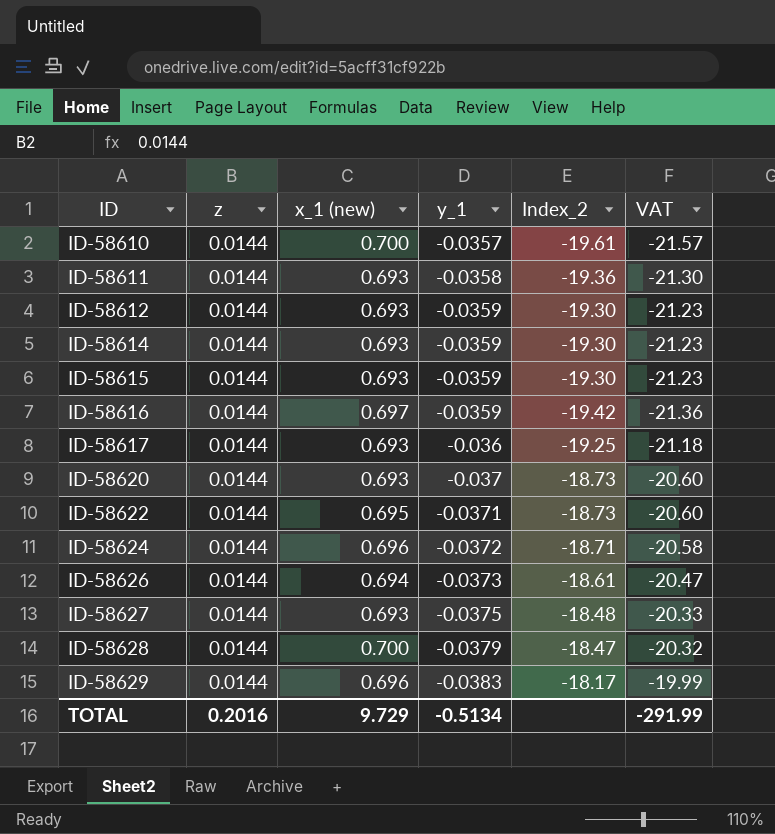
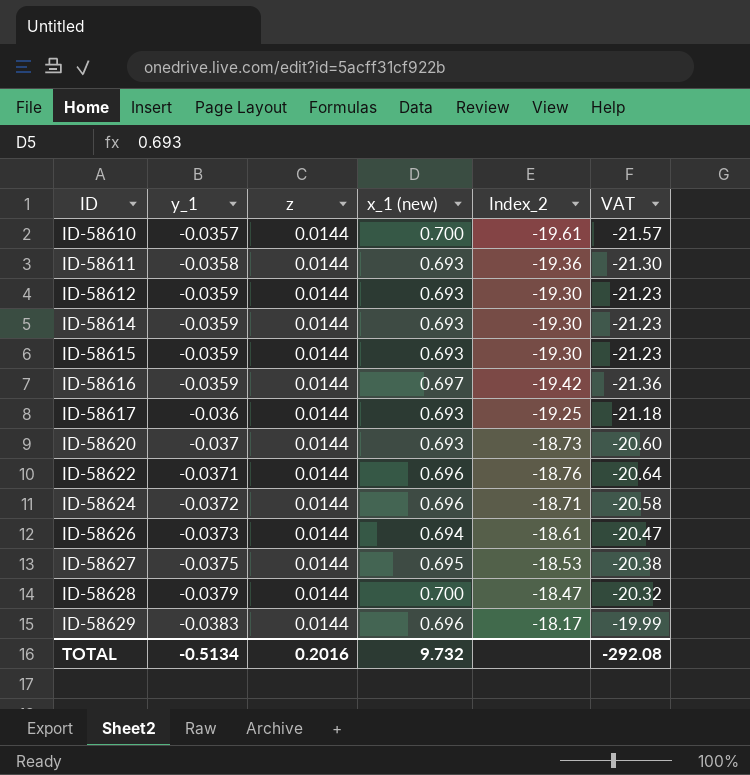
column y_1 | position: 4 -> 2
ID-58622 | x_1 (new): 0.695 -> 0.696
ID-58622 | Index_2: -18.73 -> -18.76
ID-58622 | VAT: -20.60 -> -20.64
ID-58627 | x_1 (new): 0.693 -> 0.695
ID-58627 | Index_2: -18.48 -> -18.53
ID-58627 | VAT: -20.33 -> -20.38
TOTAL | x_1 (new): 9.729 -> 9.732
TOTAL | VAT: -291.99 -> -292.08

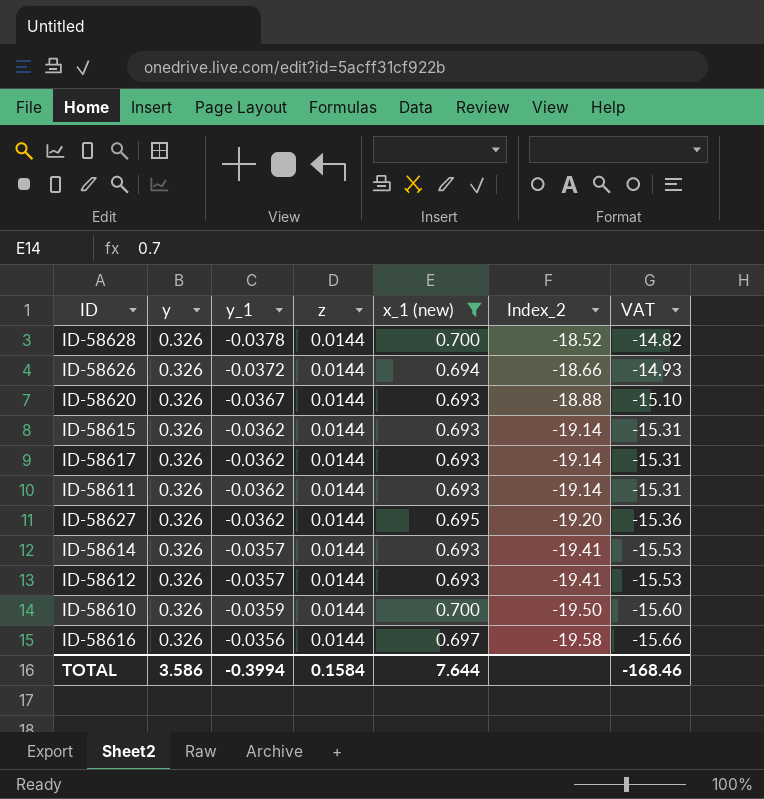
filter: none -> x_1 (new) != 0.696
row order: ID ascending -> Index_2 descending
column y | position: none -> 2
column VAT | formula: [Index_2] * 1.1 -> [Index_2] * 0.8
ID-58628 | y_1: -0.0379 -> -0.0378
ID-58628 | Index_2: -18.47 -> -18.52
ID-58626 | y_1: -0.0373 -> -0.0372
ID-58626 | Index_2: -18.61 -> -18.66
ID-58620 | y_1: -0.037 -> -0.0367
ID-58620 | Index_2: -18.73 -> -18.88
ID-58615 | y_1: -0.0359 -> -0.0362
ID-58615 | Index_2: -19.30 -> -19.14
ID-58617 | y_1: -0.036 -> -0.0362
ID-58617 | Index_2: -19.25 -> -19.14
ID-58611 | y_1: -0.0358 -> -0.0362
ID-58611 | Index_2: -19.36 -> -19.14
ID-58627 | y_1: -0.0375 -> -0.0362
ID-58627 | Index_2: -18.53 -> -19.20
ID-58614 | y_1: -0.0359 -> -0.0357
ID-58614 | Index_2: -19.30 -> -19.41
ID-58612 | y_1: -0.0359 -> -0.0357
ID-58612 | Index_2: -19.30 -> -19.41
ID-58610 | y_1: -0.0357 -> -0.0359
ID-58610 | Index_2: -19.61 -> -19.50
ID-58616 | y_1: -0.0359 -> -0.0356
ID-58616 | Index_2: -19.42 -> -19.58
TOTAL | y_1: -0.5134 -> -0.3994
TOTAL | z: 0.2016 -> 0.1584
TOTAL | x_1 (new): 9.732 -> 7.644
TOTAL | VAT: -292.08 -> -168.46

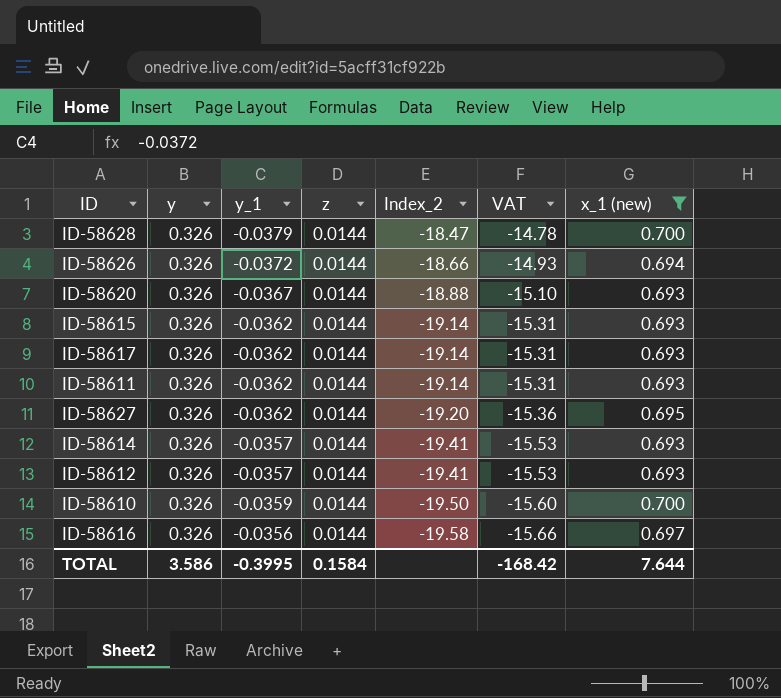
column x_1 (new) | position: 5 -> 7
ID-58628 | y_1: -0.0378 -> -0.0379
ID-58628 | Index_2: -18.52 -> -18.47
ID-58628 | VAT: -14.82 -> -14.78
TOTAL | y_1: -0.3994 -> -0.3995
TOTAL | VAT: -168.46 -> -168.42

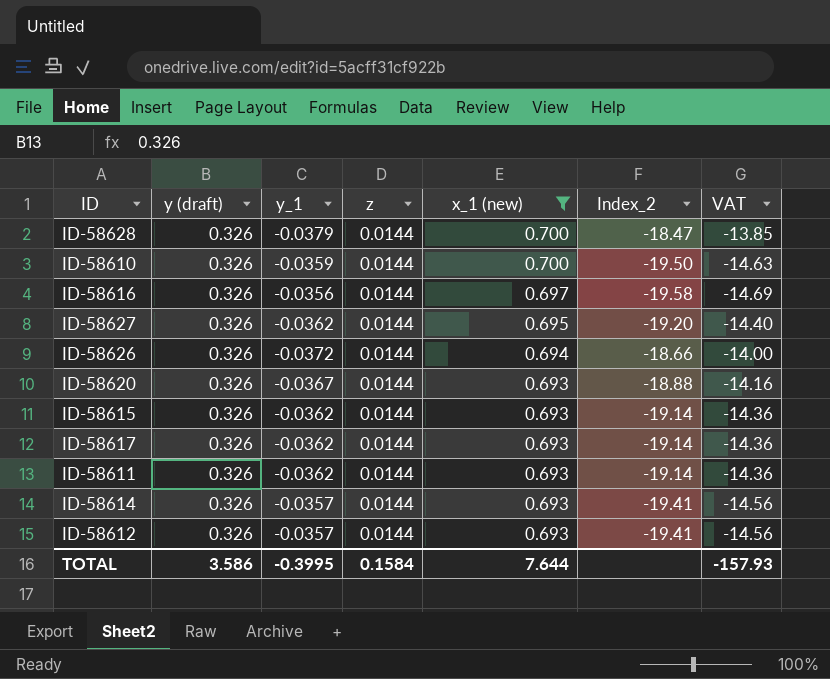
row order: Index_2 descending -> x_1 (new) descending
column name: y -> y (draft)
column x_1 (new) | position: 7 -> 5
column VAT | formula: [Index_2] * 0.8 -> [Index_2] * 0.75
TOTAL | VAT: -168.42 -> -157.93

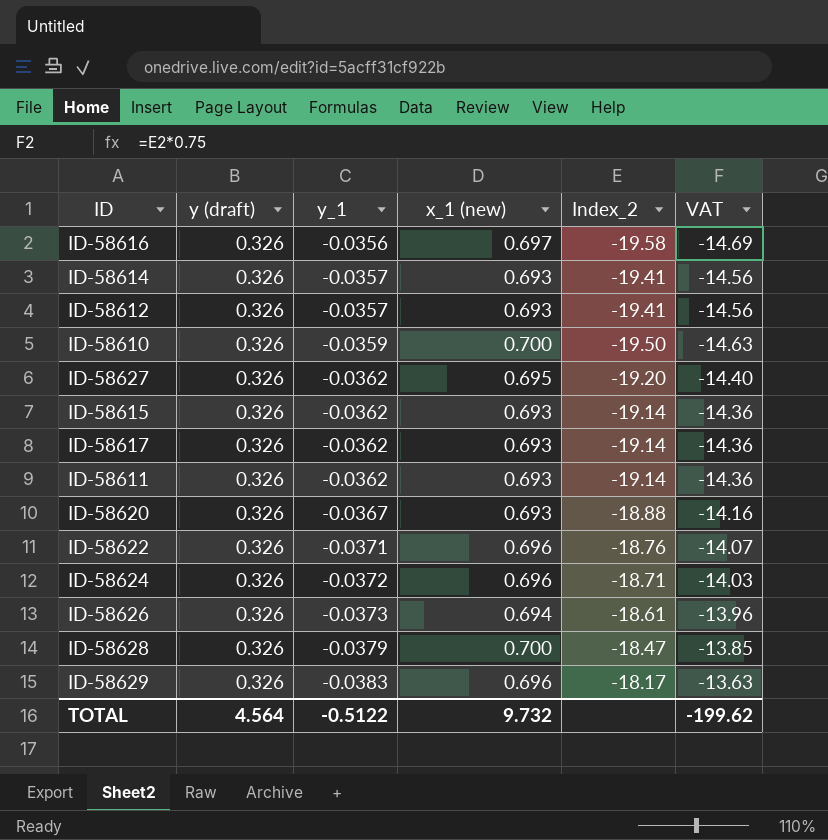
filter: x_1 (new) != 0.696 -> none
row order: x_1 (new) descending -> y_1 descending
column z | position: 4 -> none
ID-58626 | y_1: -0.0372 -> -0.0373
ID-58626 | Index_2: -18.66 -> -18.61
ID-58626 | VAT: -14.00 -> -13.96
TOTAL | y (draft): 3.586 -> 4.564
TOTAL | y_1: -0.3995 -> -0.5122
TOTAL | x_1 (new): 7.644 -> 9.732
TOTAL | VAT: -157.93 -> -199.62

